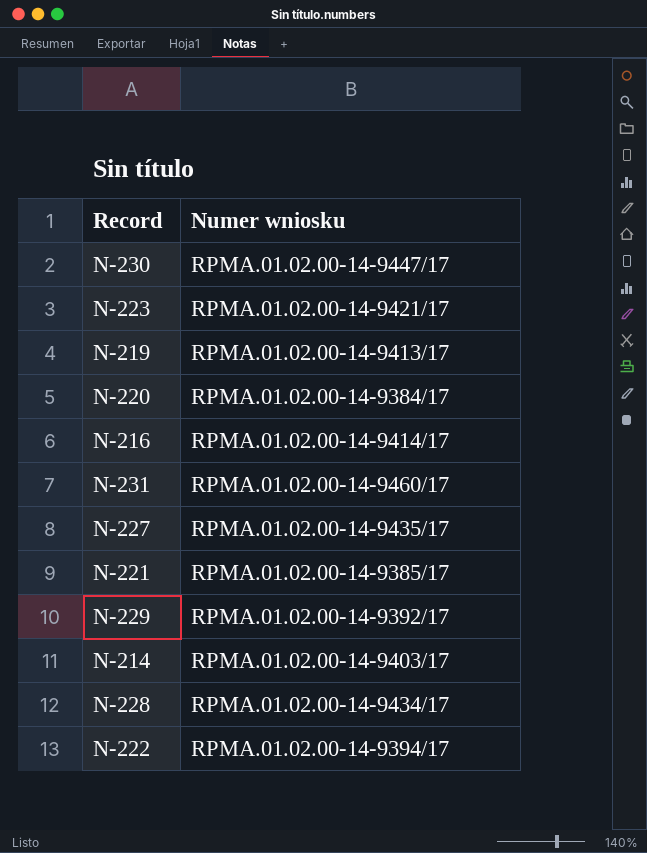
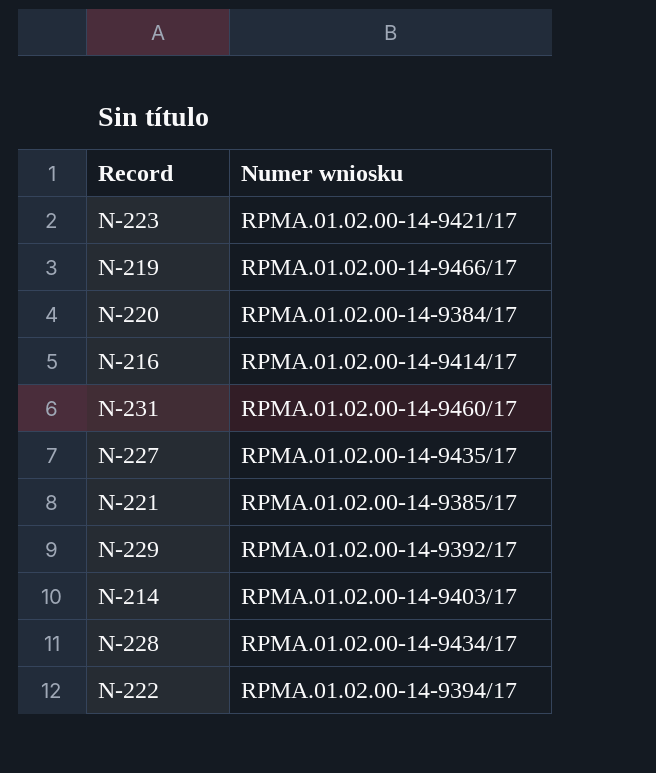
row N-230: RPMA.01.02.00-14-9447/17 -> none
N-219 | Numer wniosku: RPMA.01.02.00-14-9413/17 -> RPMA.01.02.00-14-9466/17

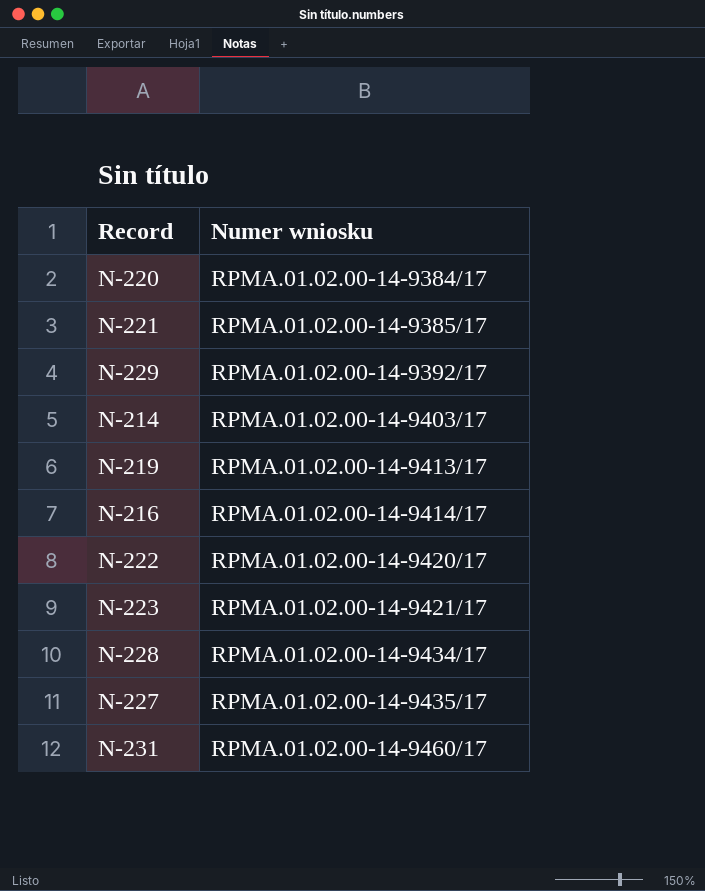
row order: none -> Numer wniosku ascending
N-219 | Numer wniosku: RPMA.01.02.00-14-9466/17 -> RPMA.01.02.00-14-9413/17
N-222 | Numer wniosku: RPMA.01.02.00-14-9394/17 -> RPMA.01.02.00-14-9420/17

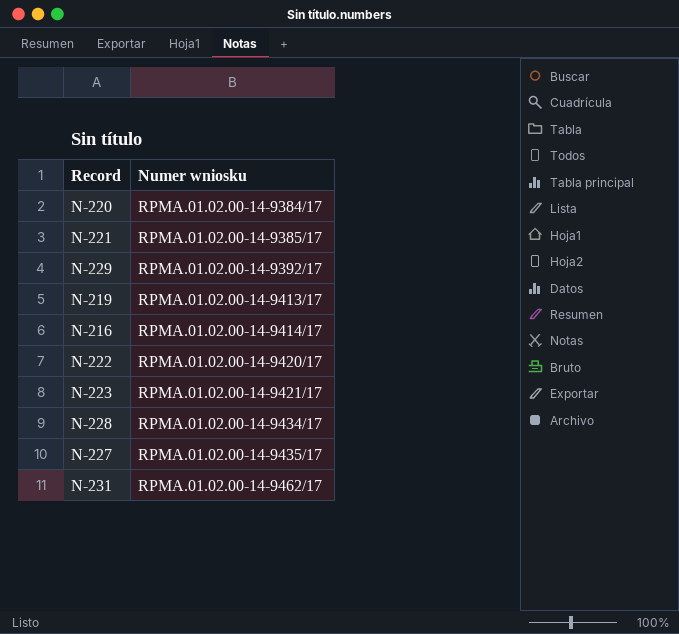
row N-214: RPMA.01.02.00-14-9403/17 -> none
N-231 | Numer wniosku: RPMA.01.02.00-14-9460/17 -> RPMA.01.02.00-14-9462/17

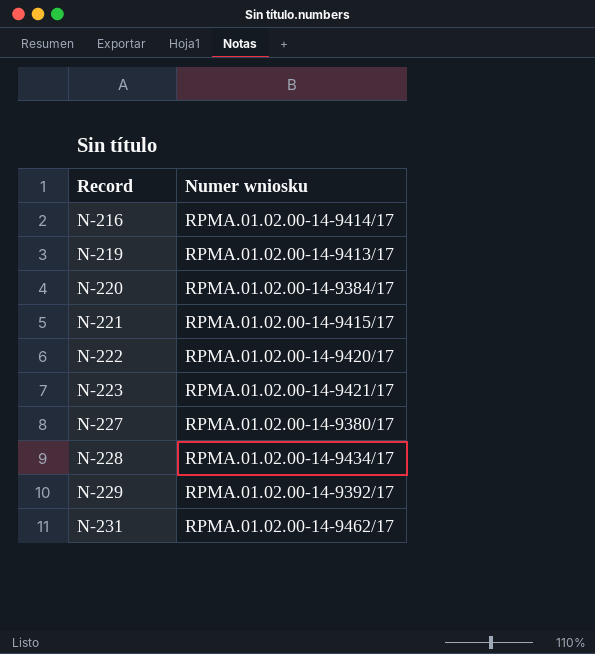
row order: Numer wniosku ascending -> Record ascending
N-221 | Numer wniosku: RPMA.01.02.00-14-9385/17 -> RPMA.01.02.00-14-9415/17
N-227 | Numer wniosku: RPMA.01.02.00-14-9435/17 -> RPMA.01.02.00-14-9380/17

